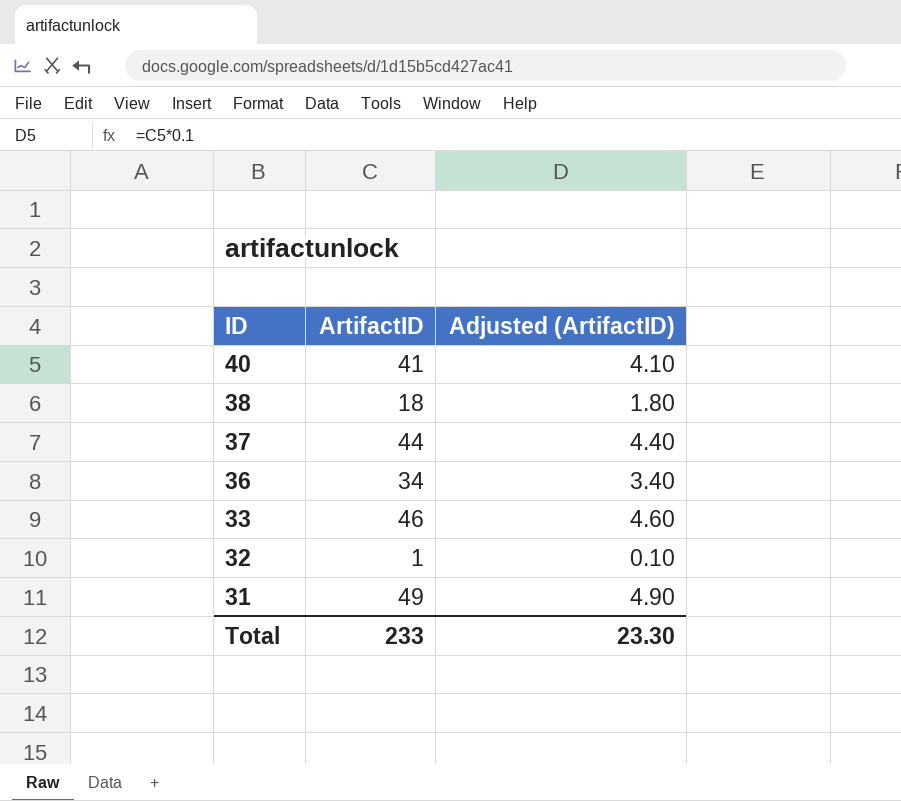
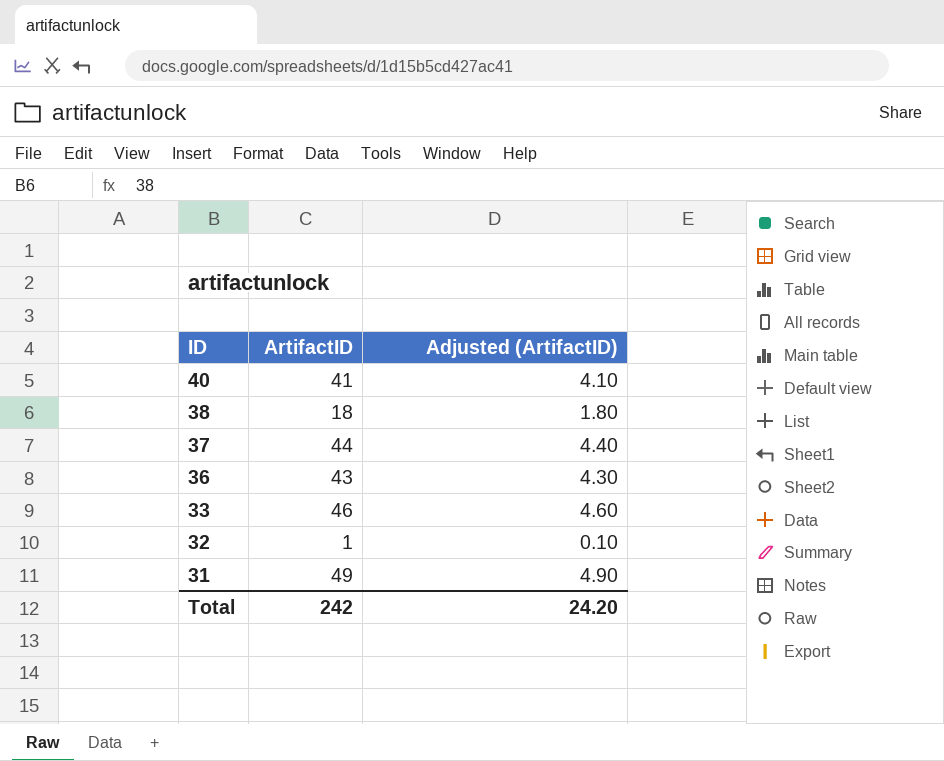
36 | ArtifactID: 34 -> 43
36 | Adjusted (ArtifactID): 3.40 -> 4.30
Total | ArtifactID: 233 -> 242
Total | Adjusted (ArtifactID): 23.30 -> 24.20

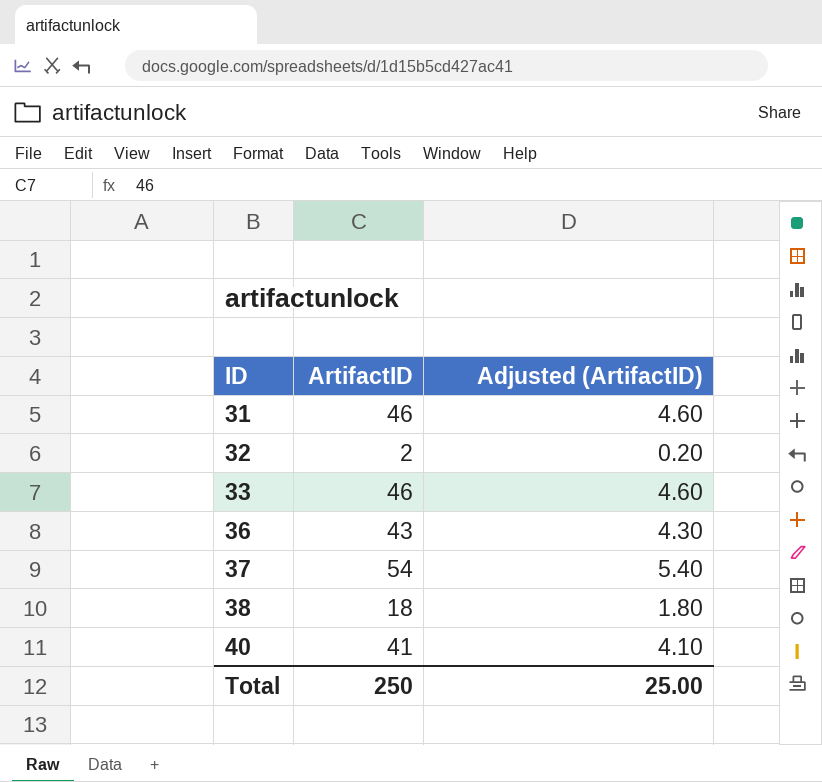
row order: ID descending -> ID ascending
31 | ArtifactID: 49 -> 46
31 | Adjusted (ArtifactID): 4.90 -> 4.60
32 | ArtifactID: 1 -> 2
32 | Adjusted (ArtifactID): 0.10 -> 0.20
37 | ArtifactID: 44 -> 54
37 | Adjusted (ArtifactID): 4.40 -> 5.40
Total | ArtifactID: 242 -> 250
Total | Adjusted (ArtifactID): 24.20 -> 25.00

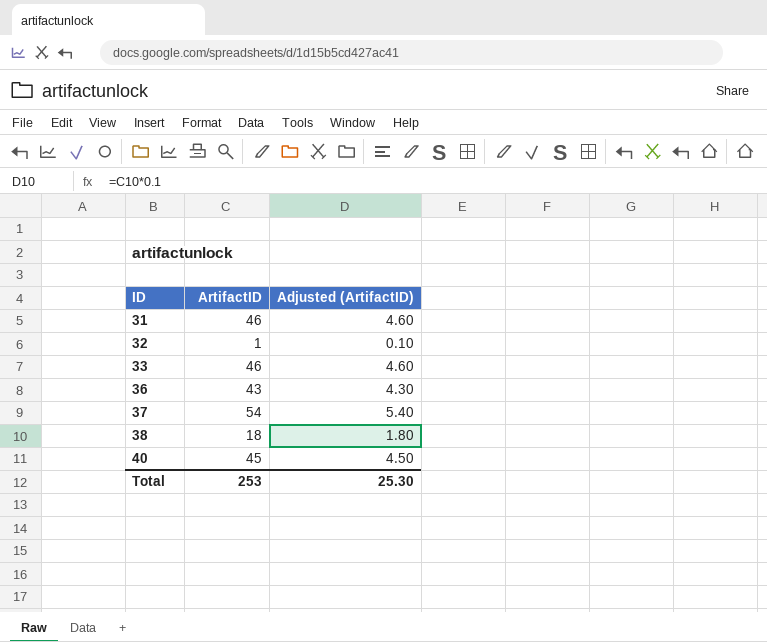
32 | ArtifactID: 2 -> 1
32 | Adjusted (ArtifactID): 0.20 -> 0.10
40 | ArtifactID: 41 -> 45
40 | Adjusted (ArtifactID): 4.10 -> 4.50
Total | ArtifactID: 250 -> 253
Total | Adjusted (ArtifactID): 25.00 -> 25.30

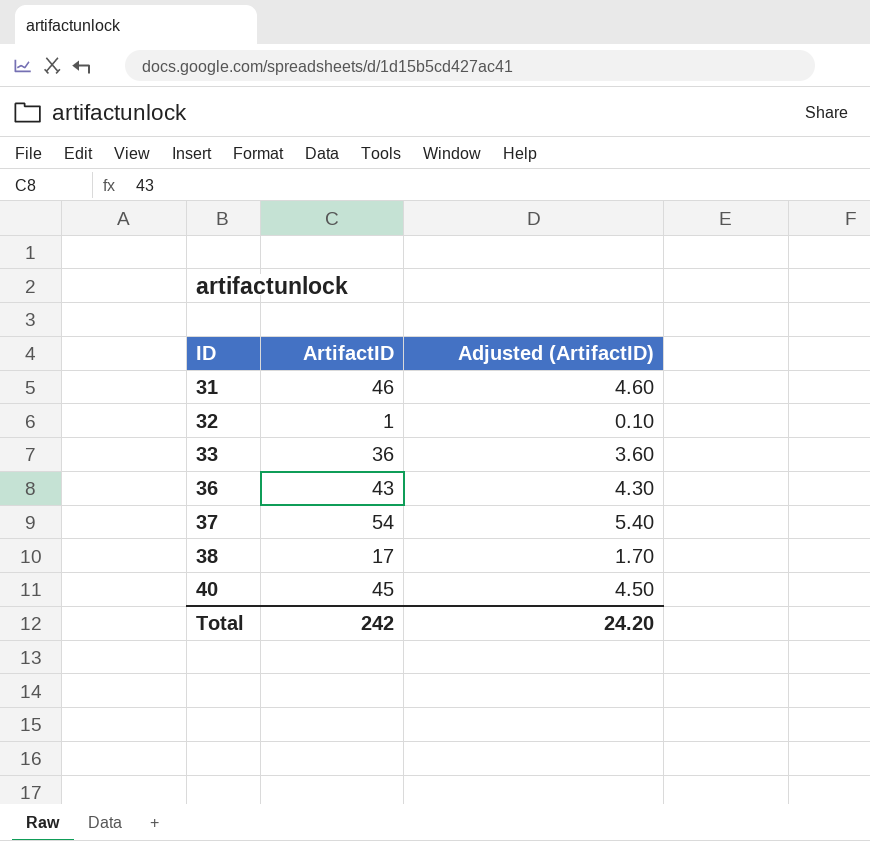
33 | ArtifactID: 46 -> 36
33 | Adjusted (ArtifactID): 4.60 -> 3.60
38 | ArtifactID: 18 -> 17
38 | Adjusted (ArtifactID): 1.80 -> 1.70
Total | ArtifactID: 253 -> 242
Total | Adjusted (ArtifactID): 25.30 -> 24.20

